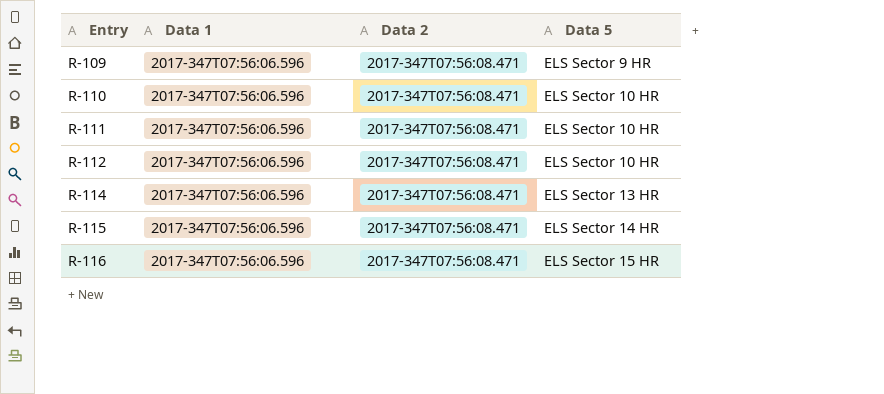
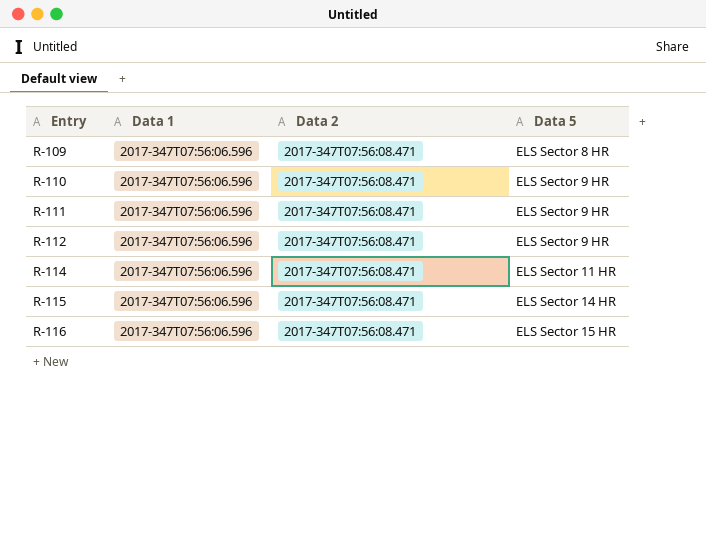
R-109 | Data 5: ELS Sector 9 HR -> ELS Sector 8 HR
R-110 | Data 5: ELS Sector 10 HR -> ELS Sector 9 HR
R-111 | Data 5: ELS Sector 10 HR -> ELS Sector 9 HR
R-112 | Data 5: ELS Sector 10 HR -> ELS Sector 9 HR
R-114 | Data 5: ELS Sector 13 HR -> ELS Sector 11 HR

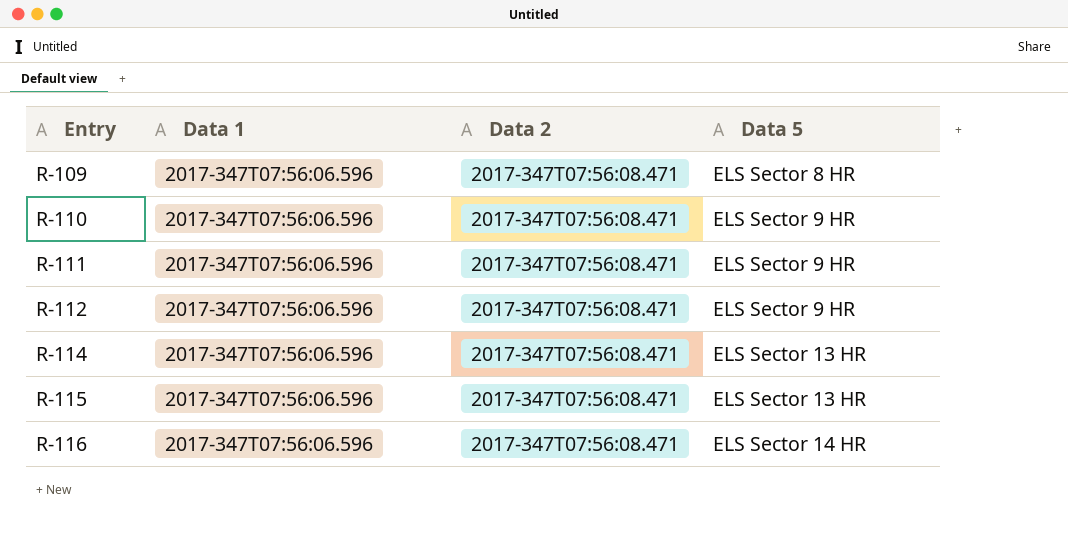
R-114 | Data 5: ELS Sector 11 HR -> ELS Sector 13 HR
R-115 | Data 5: ELS Sector 14 HR -> ELS Sector 13 HR
R-116 | Data 5: ELS Sector 15 HR -> ELS Sector 14 HR

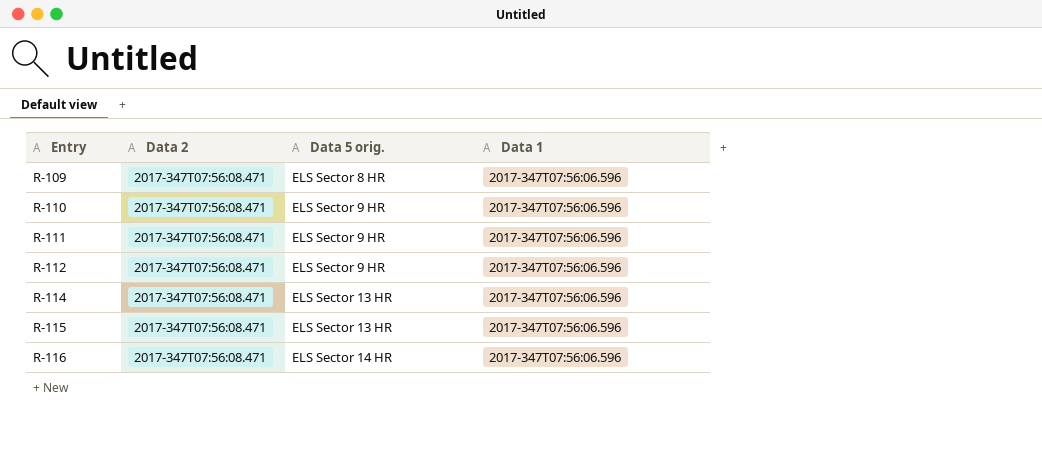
column name: Data 5 -> Data 5 orig.
column Data 1 | position: 2 -> 4

